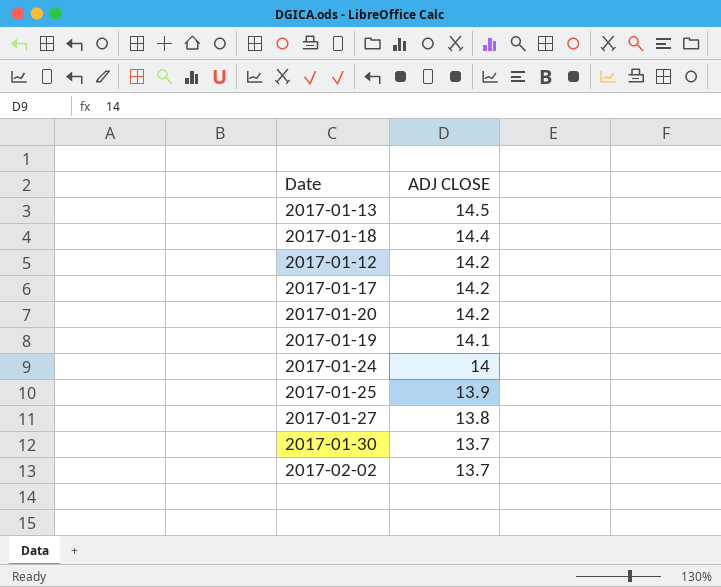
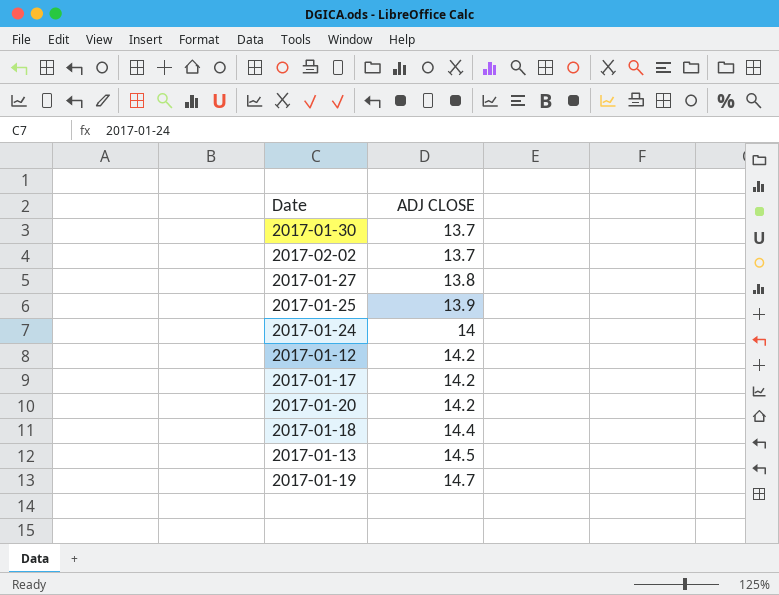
row order: ADJ CLOSE descending -> ADJ CLOSE ascending
2017-01-19 | ADJ CLOSE: 14.1 -> 14.7

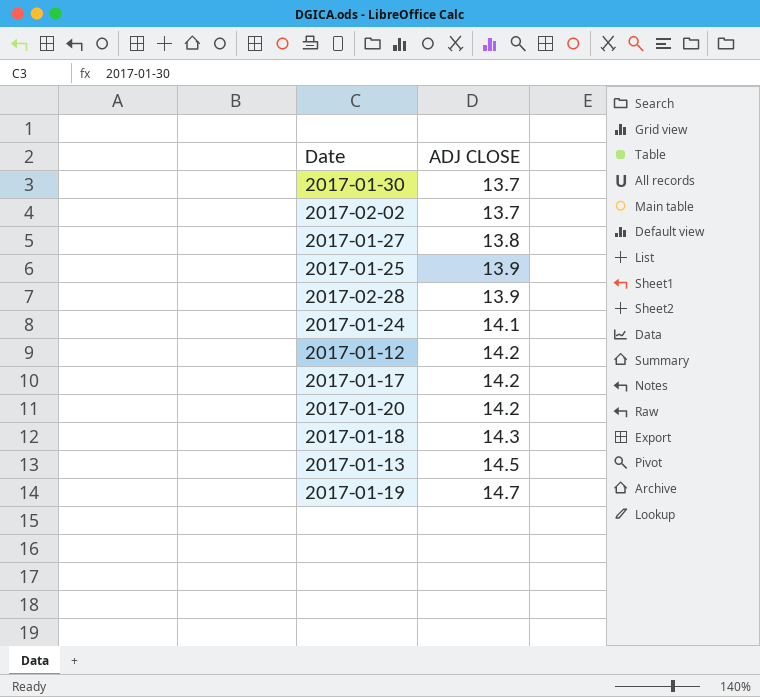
row 2017-02-28: none -> 13.9
2017-01-24 | ADJ CLOSE: 14 -> 14.1
2017-01-18 | ADJ CLOSE: 14.4 -> 14.3

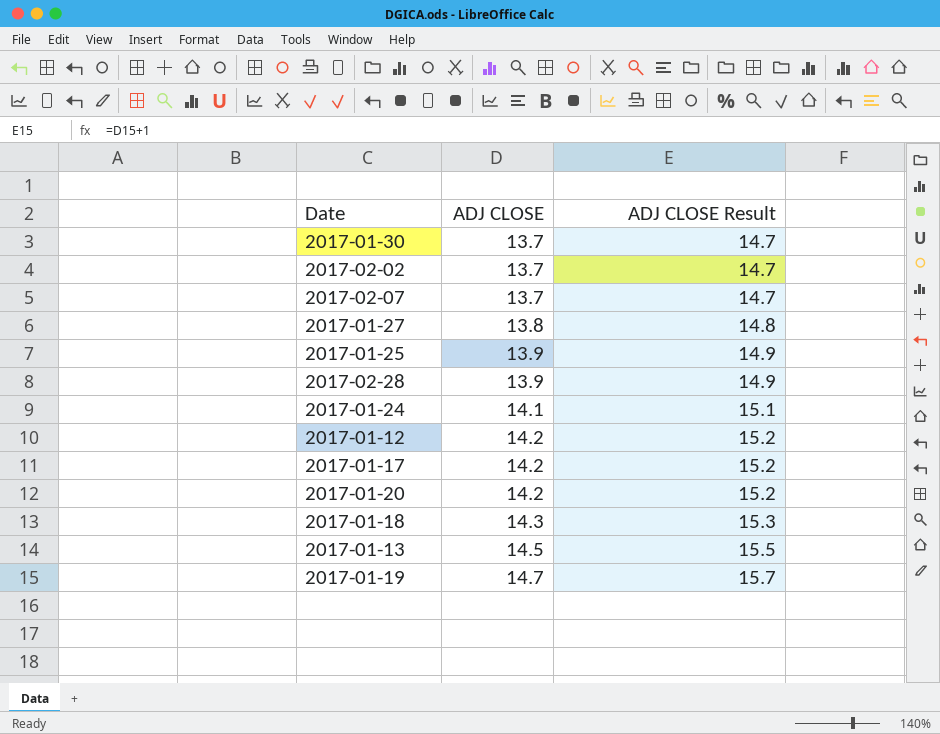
column ADJ CLOSE Result | formula: none -> [ADJ CLOSE] + 1
row 2017-02-07: none -> 13.7 | 14.7

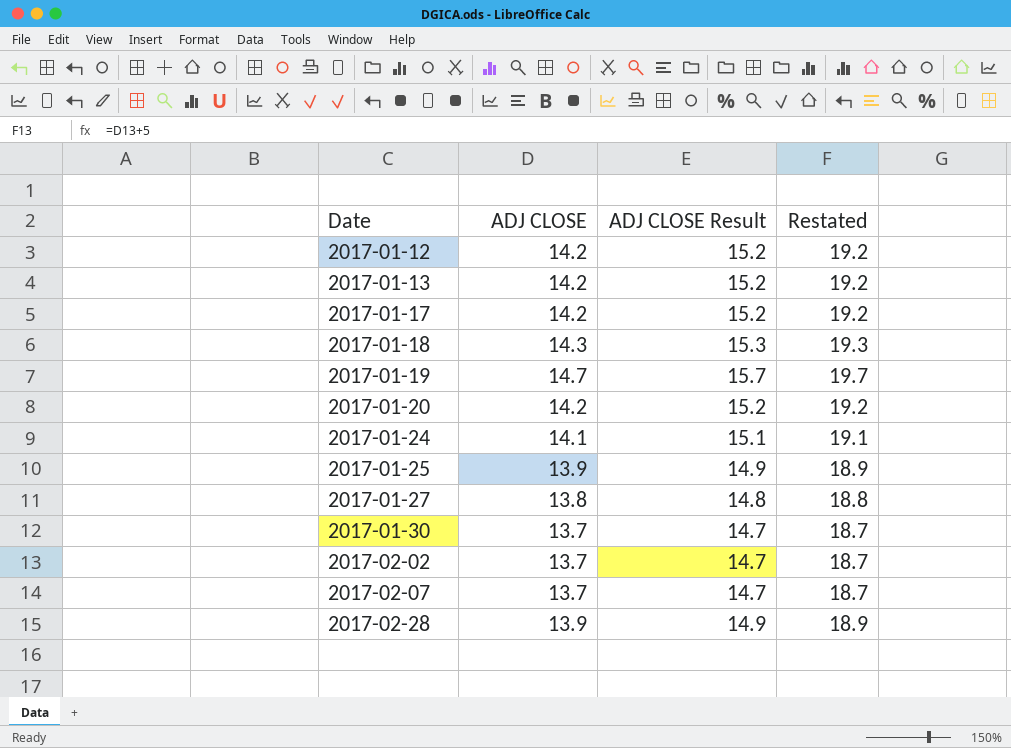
row order: ADJ CLOSE ascending -> Date ascending
column Restated | formula: none -> [ADJ CLOSE] + 5
2017-01-13 | ADJ CLOSE: 14.5 -> 14.2
2017-01-13 | ADJ CLOSE Result: 15.5 -> 15.2

